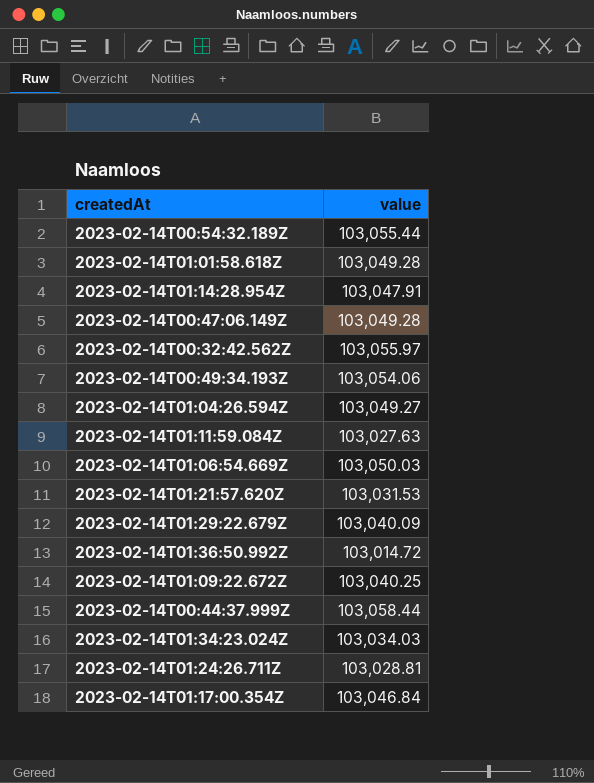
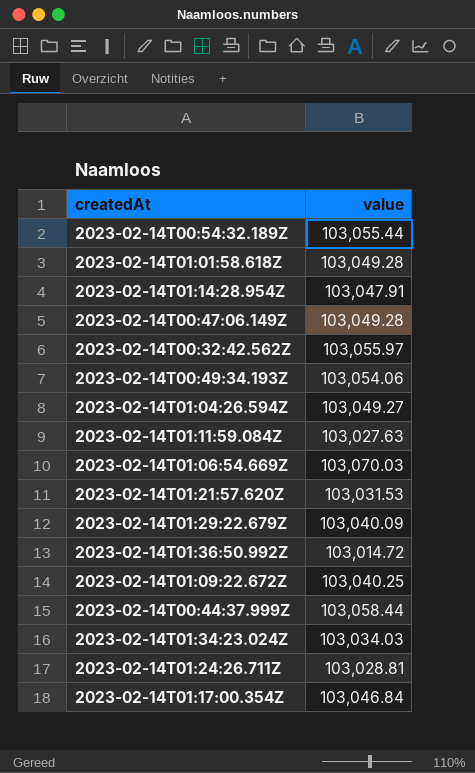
2023-02-14T01:06:54.669Z | value: 103,050.03 -> 103,070.03

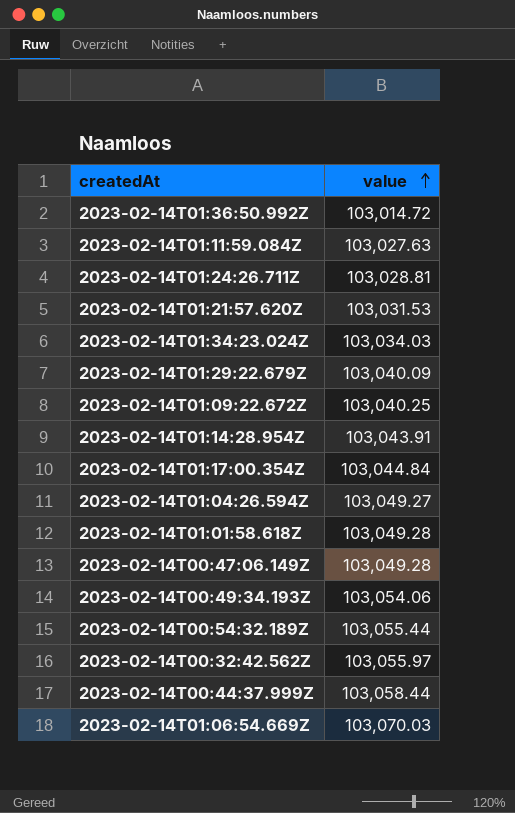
row order: none -> value ascending
2023-02-14T01:14:28.954Z | value: 103,047.91 -> 103,043.91
2023-02-14T01:17:00.354Z | value: 103,046.84 -> 103,044.84

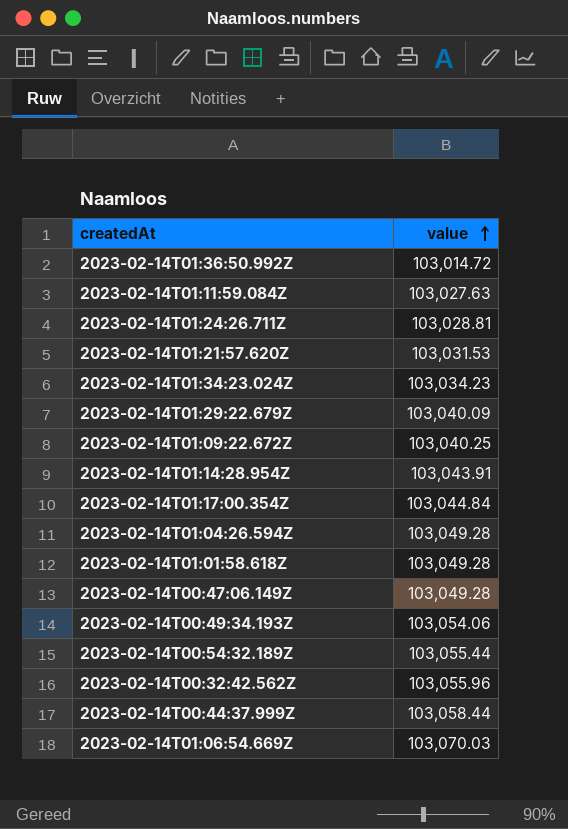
2023-02-14T01:34:23.024Z | value: 103,034.03 -> 103,034.23
2023-02-14T01:04:26.594Z | value: 103,049.27 -> 103,049.28
2023-02-14T00:32:42.562Z | value: 103,055.97 -> 103,055.96

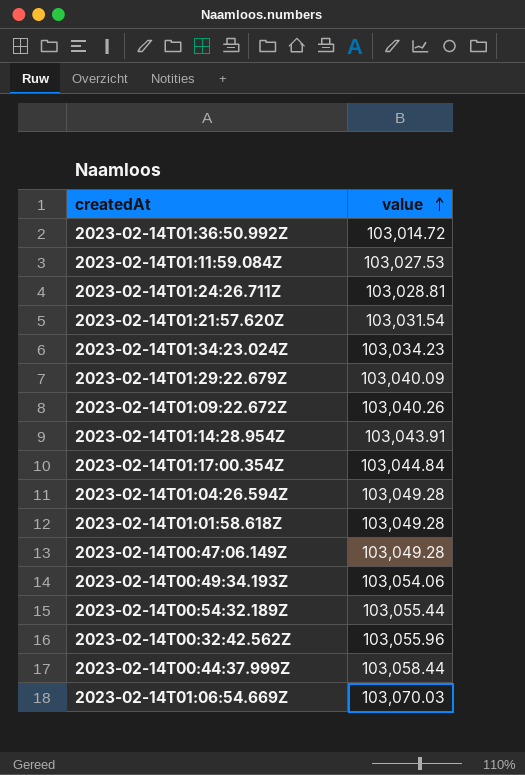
2023-02-14T01:11:59.084Z | value: 103,027.63 -> 103,027.53
2023-02-14T01:21:57.620Z | value: 103,031.53 -> 103,031.54
2023-02-14T01:09:22.672Z | value: 103,040.25 -> 103,040.26

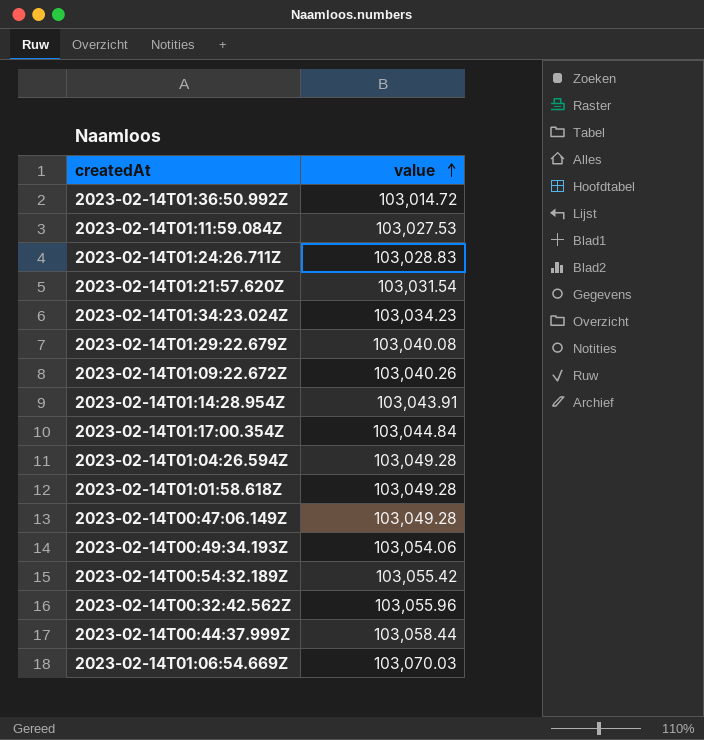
2023-02-14T01:24:26.711Z | value: 103,028.81 -> 103,028.83
2023-02-14T01:29:22.679Z | value: 103,040.09 -> 103,040.08
2023-02-14T00:54:32.189Z | value: 103,055.44 -> 103,055.42

